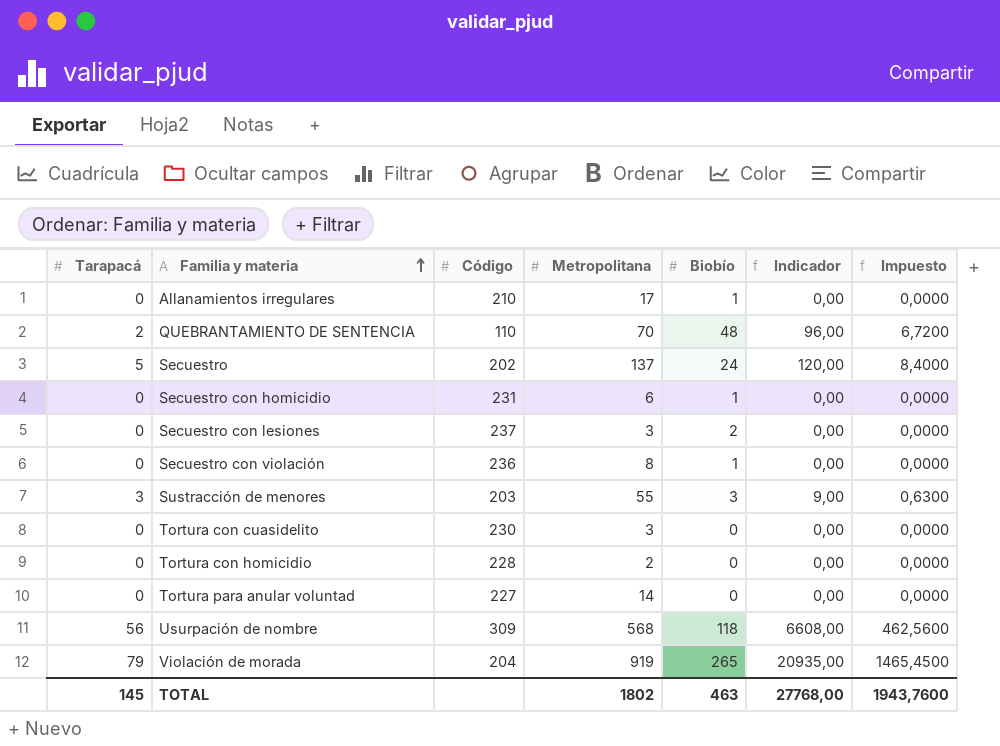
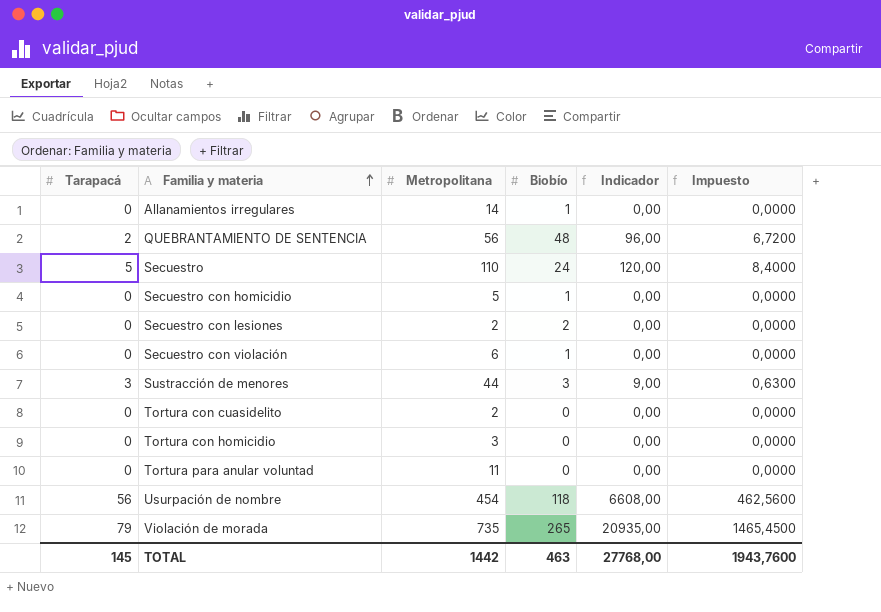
column Código | position: 3 -> none
Allanamientos irregulares | Metropolitana: 17 -> 14
QUEBRANTAMIENTO DE SENTENCIA | Metropolitana: 70 -> 56
Secuestro | Metropolitana: 137 -> 110
Secuestro con homicidio | Metropolitana: 6 -> 5
Secuestro con lesiones | Metropolitana: 3 -> 2
Secuestro con violación | Metropolitana: 8 -> 6
Sustracción de menores | Metropolitana: 55 -> 44
Tortura con cuasidelito | Metropolitana: 3 -> 2
Tortura con homicidio | Metropolitana: 2 -> 3
Tortura para anular voluntad | Metropolitana: 14 -> 11
Usurpación de nombre | Metropolitana: 568 -> 454
Violación de morada | Metropolitana: 919 -> 735
TOTAL | Metropolitana: 1802 -> 1442

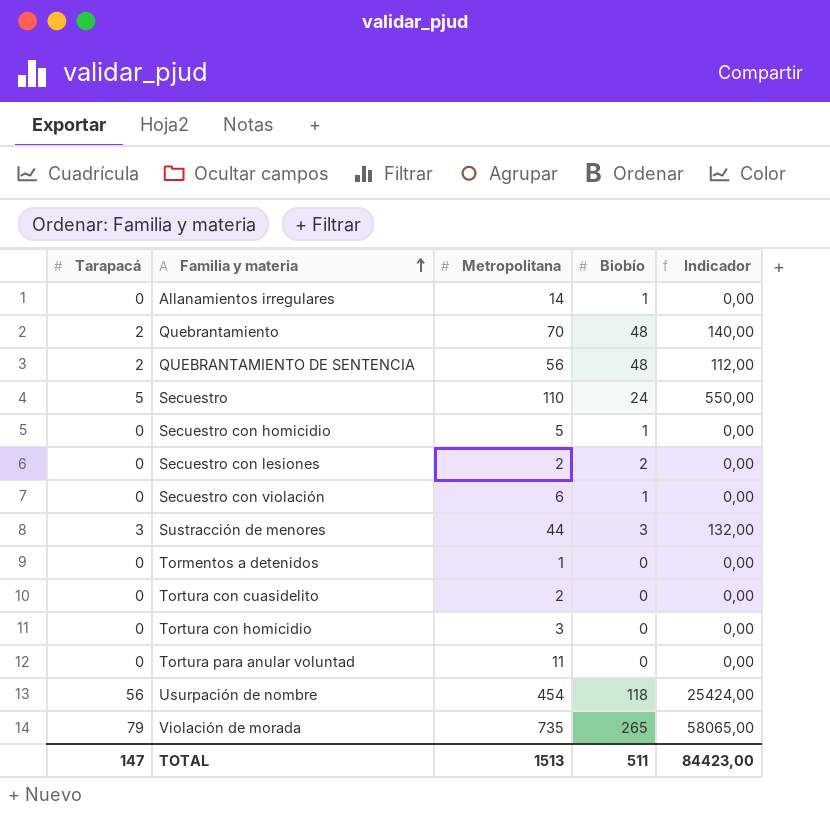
column Impuesto | formula: [Indicador] * 0,07 -> none
column Indicador | formula: [Tarapacá] * [Biobío] -> [Tarapacá] * [Metropolitana]
row Quebrantamiento: none -> 2 | 70 | 48 | 140,00
row Tormentos a detenidos: none -> 0 | 1 | 0 | 0,00
TOTAL | Tarapacá: 145 -> 147
TOTAL | Metropolitana: 1442 -> 1513
TOTAL | Biobío: 463 -> 511
TOTAL | Indicador: 27768,00 -> 84423,00

